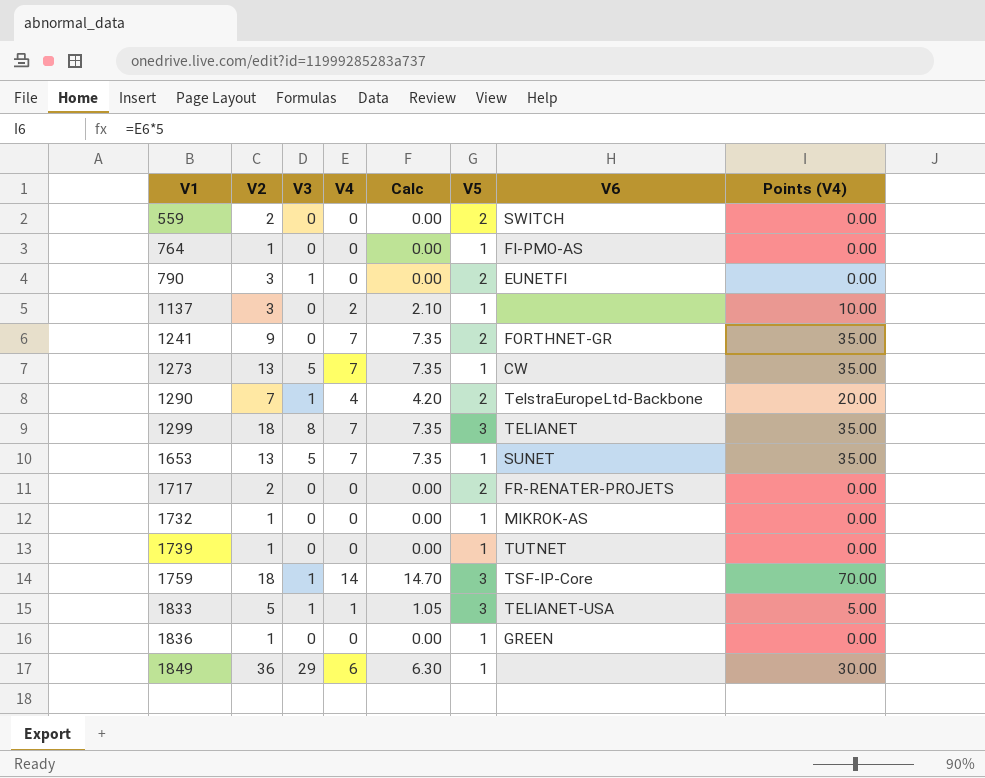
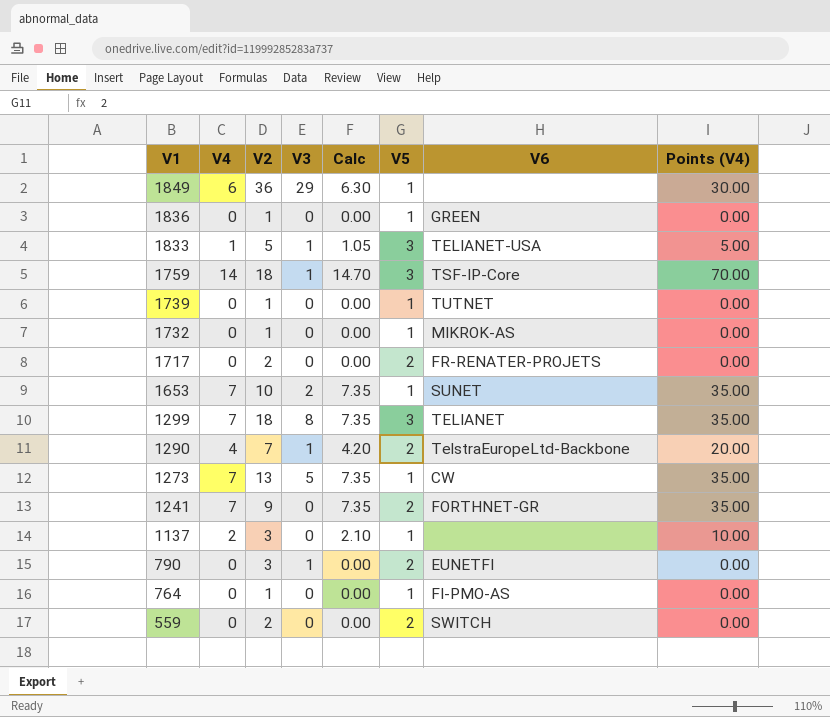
row order: V1 ascending -> V1 descending
column V4 | position: 4 -> 2
1653 | V2: 13 -> 10
1653 | V3: 5 -> 2

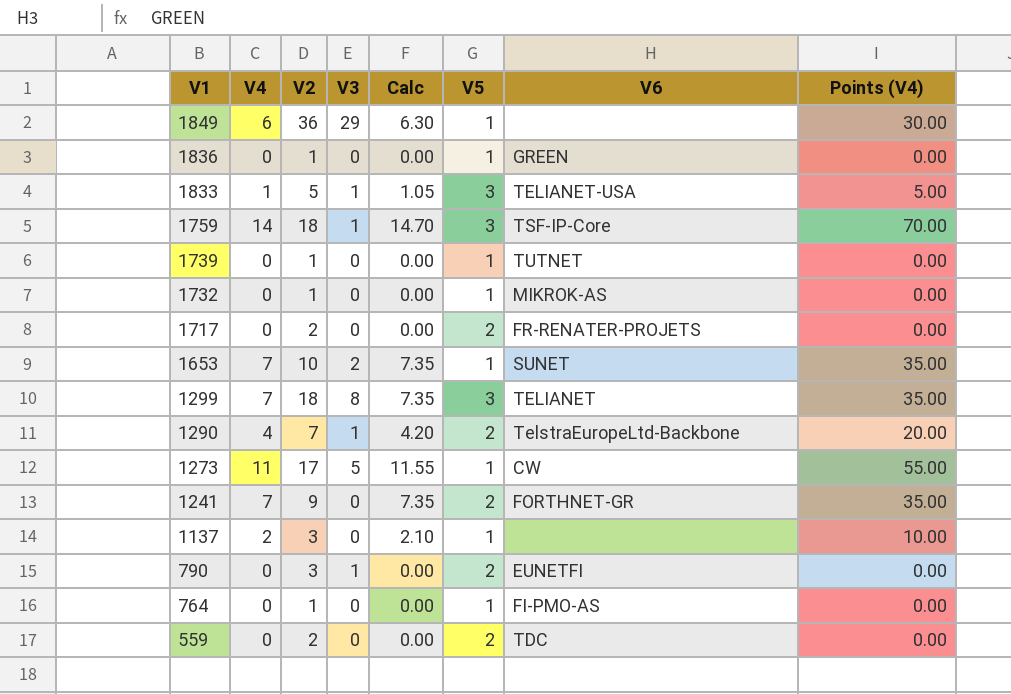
1273 | V4: 7 -> 11
1273 | V2: 13 -> 17
1273 | Calc: 7.35 -> 11.55
1273 | Points (V4): 35.00 -> 55.00
559 | V6: SWITCH -> TDC

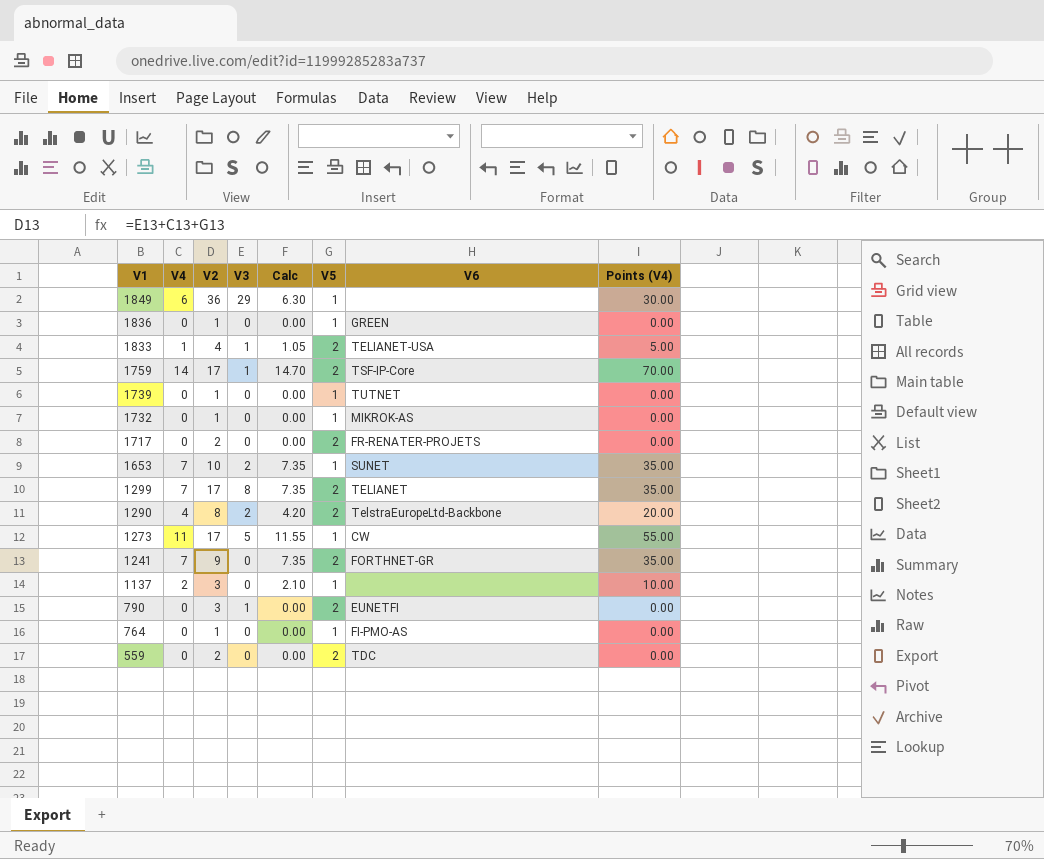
1833 | V2: 5 -> 4
1833 | V5: 3 -> 2
1759 | V2: 18 -> 17
1759 | V5: 3 -> 2
1299 | V2: 18 -> 17
1299 | V5: 3 -> 2
1290 | V2: 7 -> 8
1290 | V3: 1 -> 2

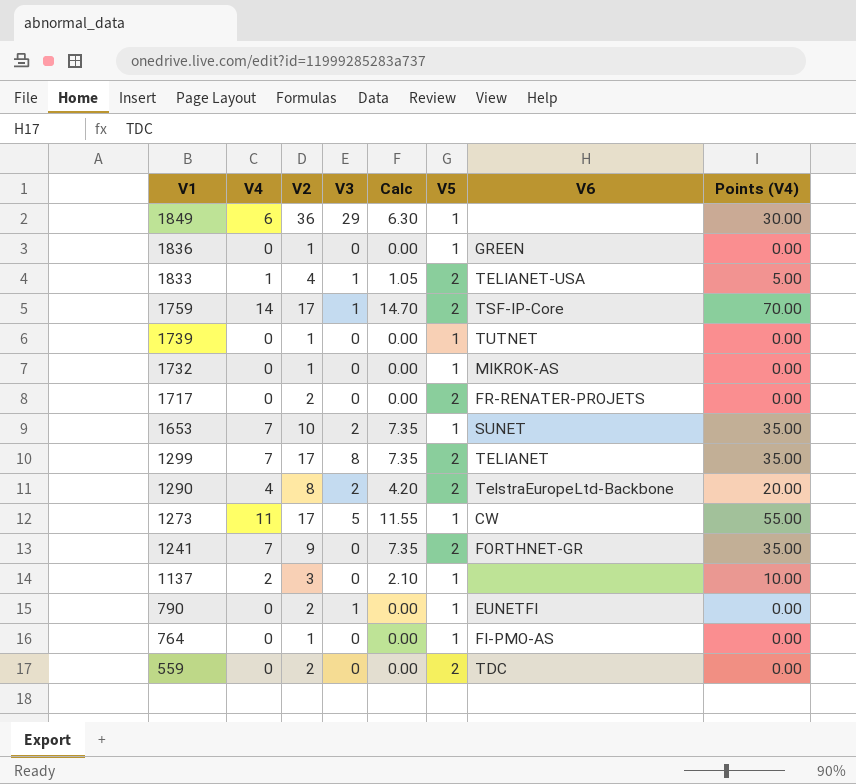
790 | V2: 3 -> 2
790 | V5: 2 -> 1

